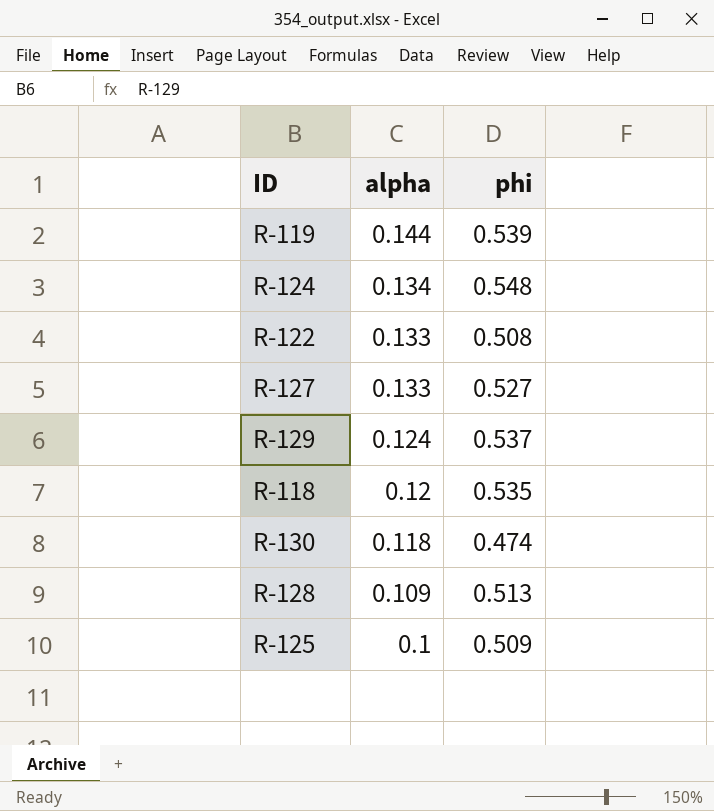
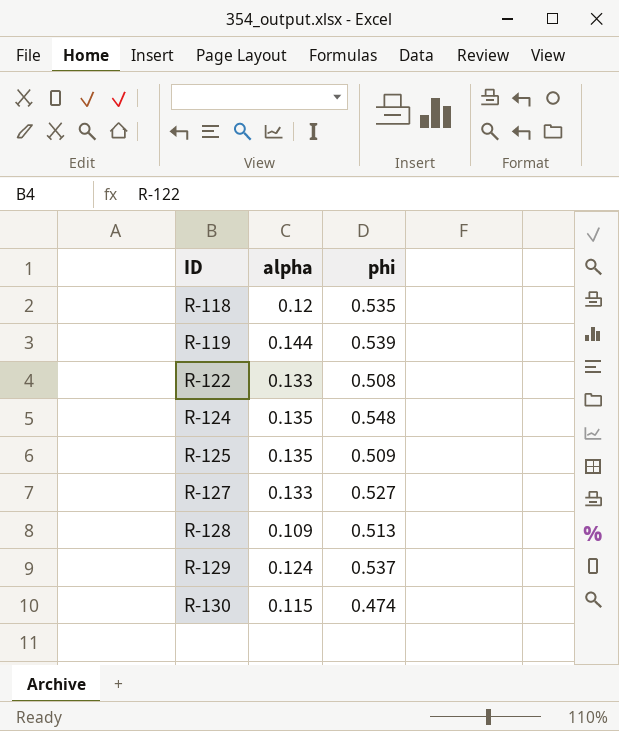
row order: alpha descending -> ID ascending
R-124 | alpha: 0.134 -> 0.135
R-125 | alpha: 0.1 -> 0.135
R-130 | alpha: 0.118 -> 0.115

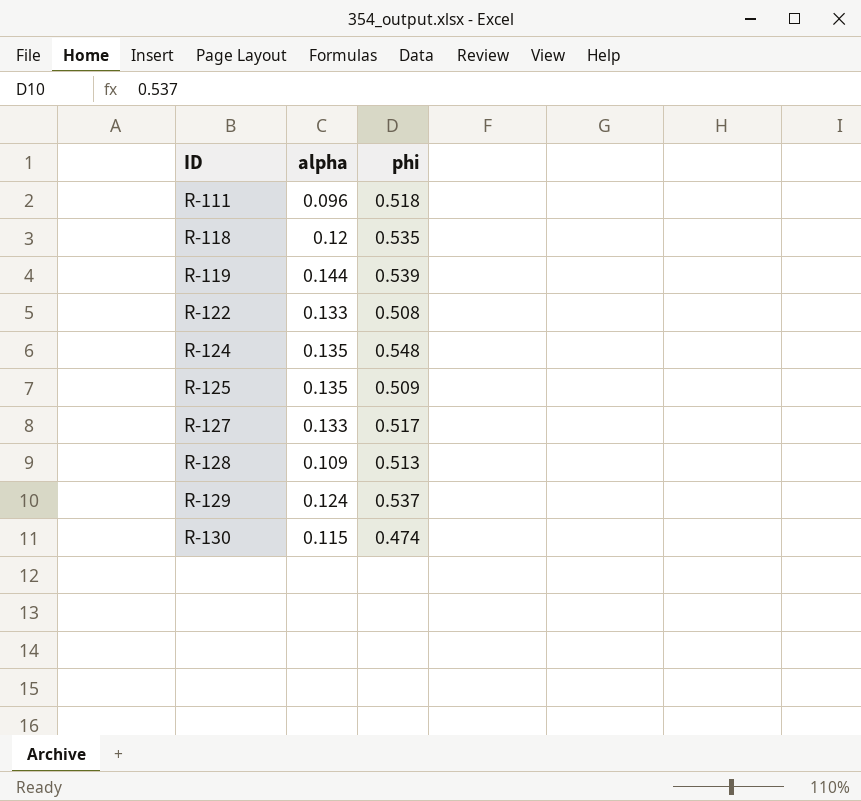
row R-111: none -> 0.096 | 0.518
R-127 | phi: 0.527 -> 0.517

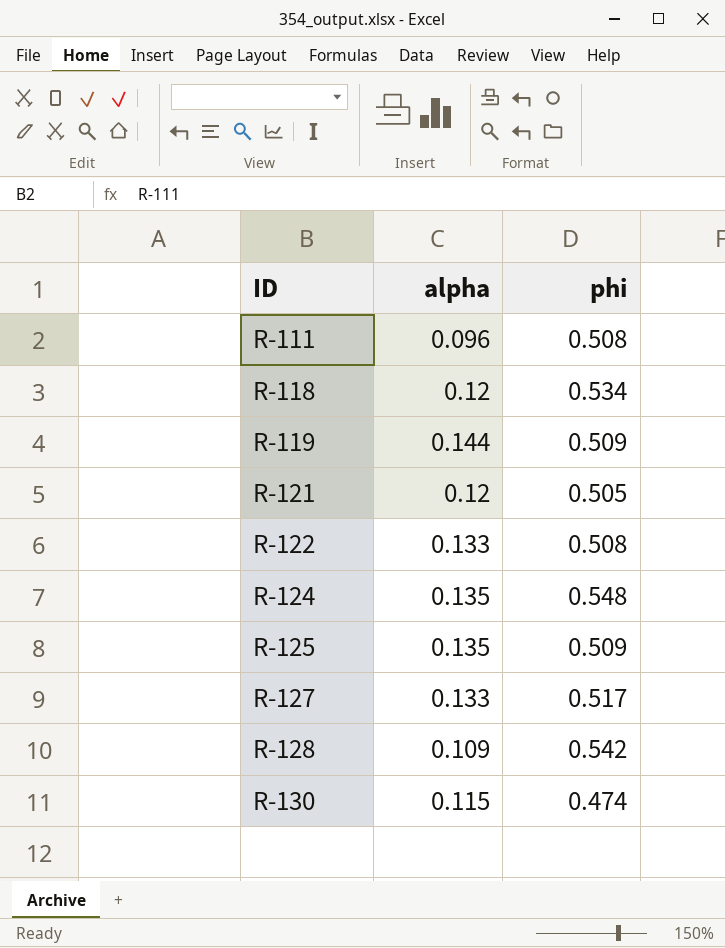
row R-129: 0.124 | 0.537 -> none
R-111 | phi: 0.518 -> 0.508
R-118 | phi: 0.535 -> 0.534
R-119 | phi: 0.539 -> 0.509
row R-121: none -> 0.12 | 0.505
R-128 | phi: 0.513 -> 0.542

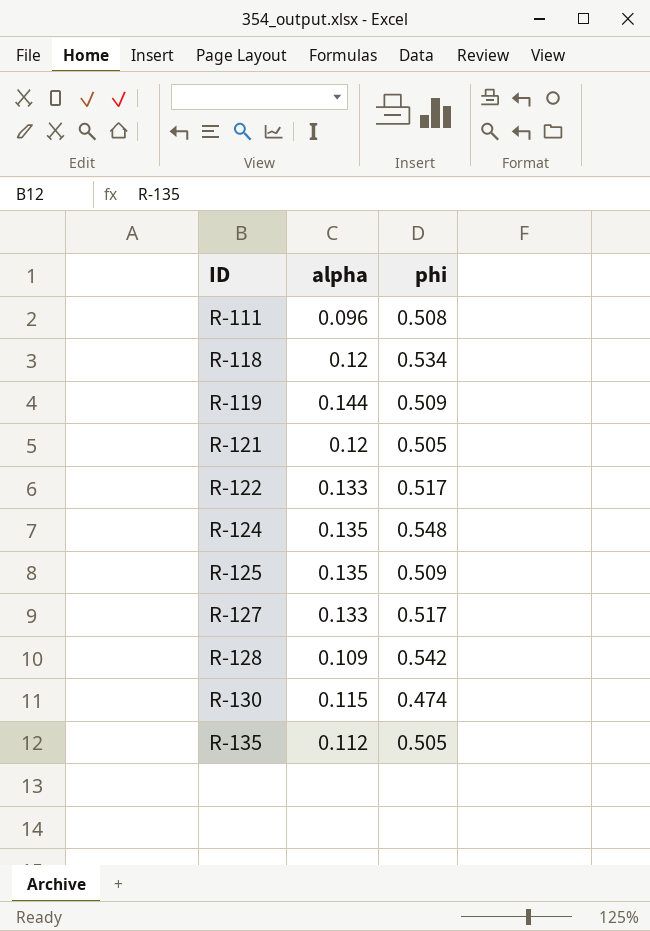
R-122 | phi: 0.508 -> 0.517
row R-135: none -> 0.112 | 0.505

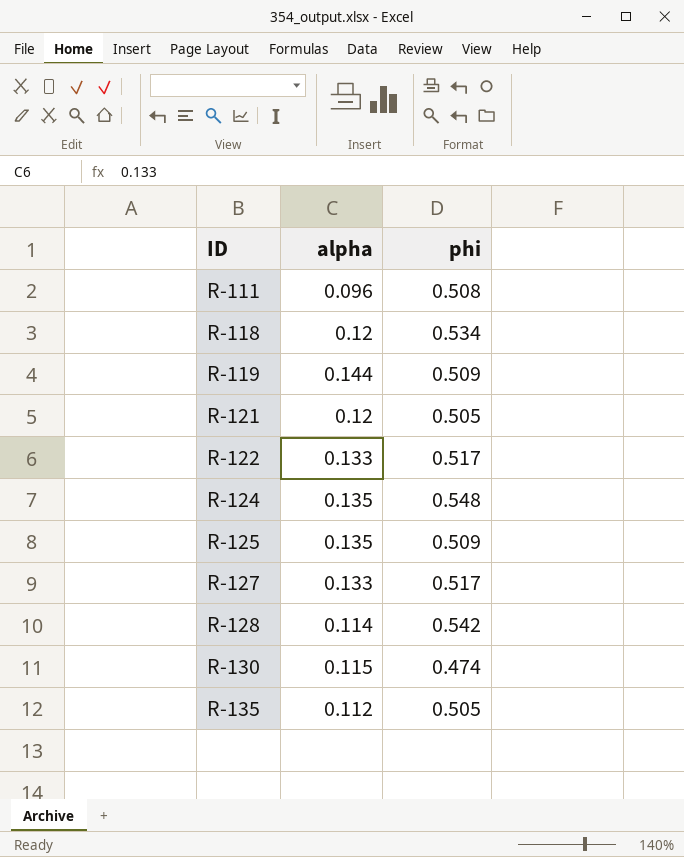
R-128 | alpha: 0.109 -> 0.114

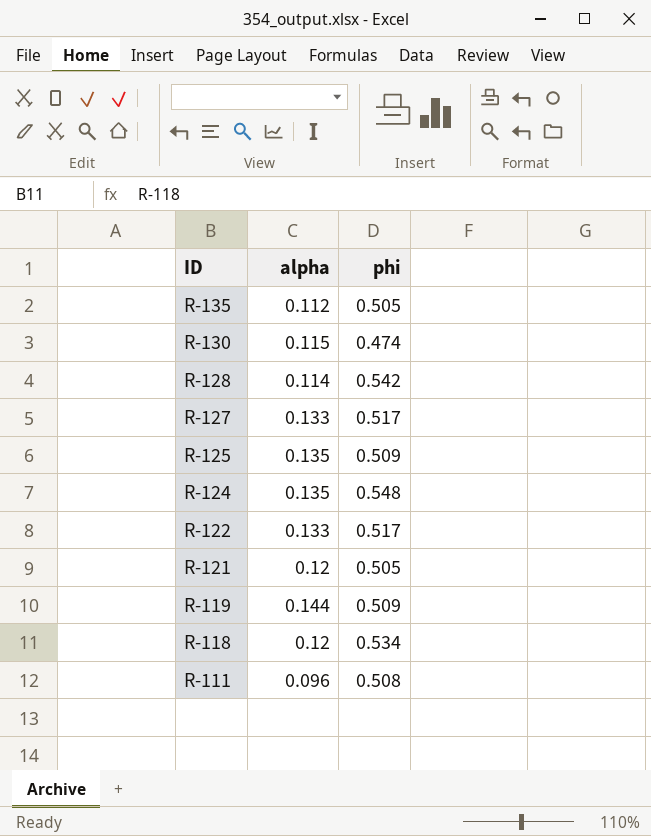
row order: ID ascending -> ID descending

